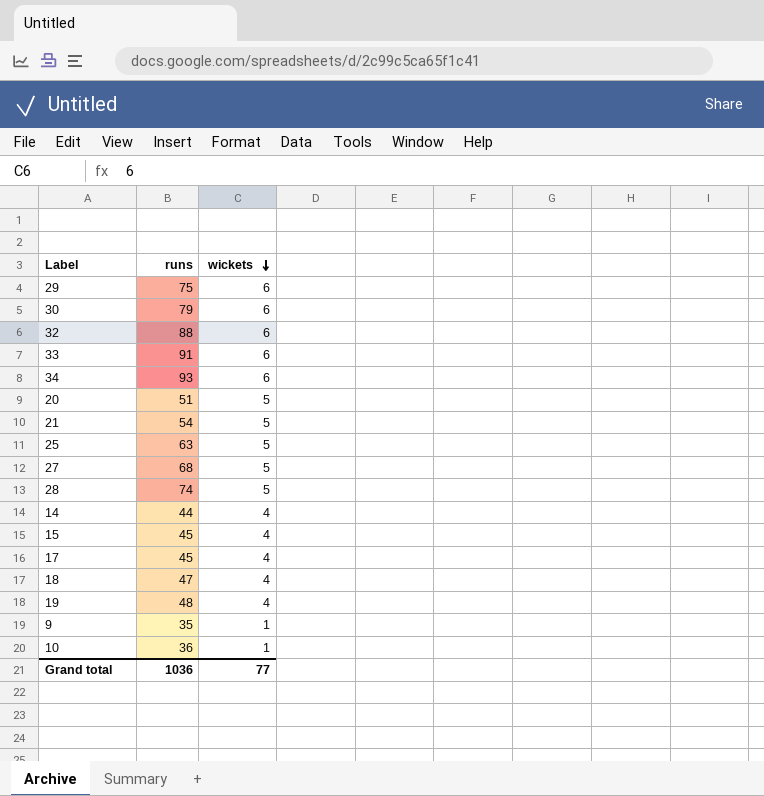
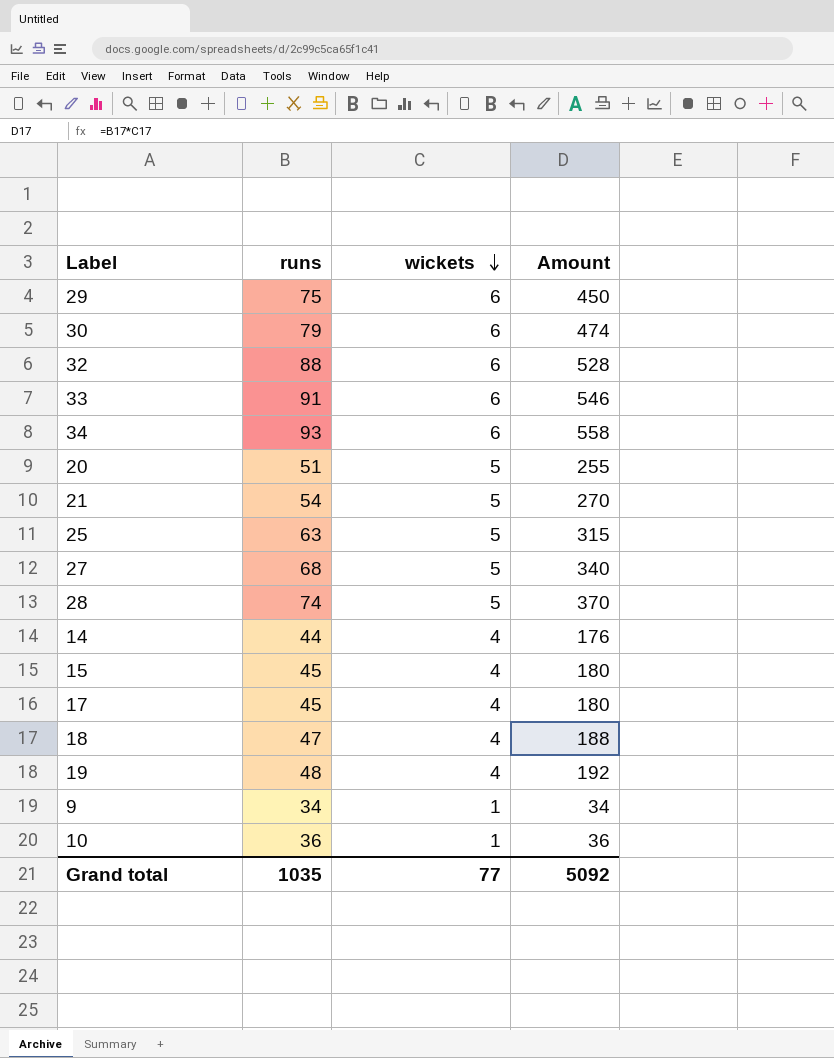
column Amount | formula: none -> [runs] * [wickets]
9 | runs: 35 -> 34
Grand total | runs: 1036 -> 1035

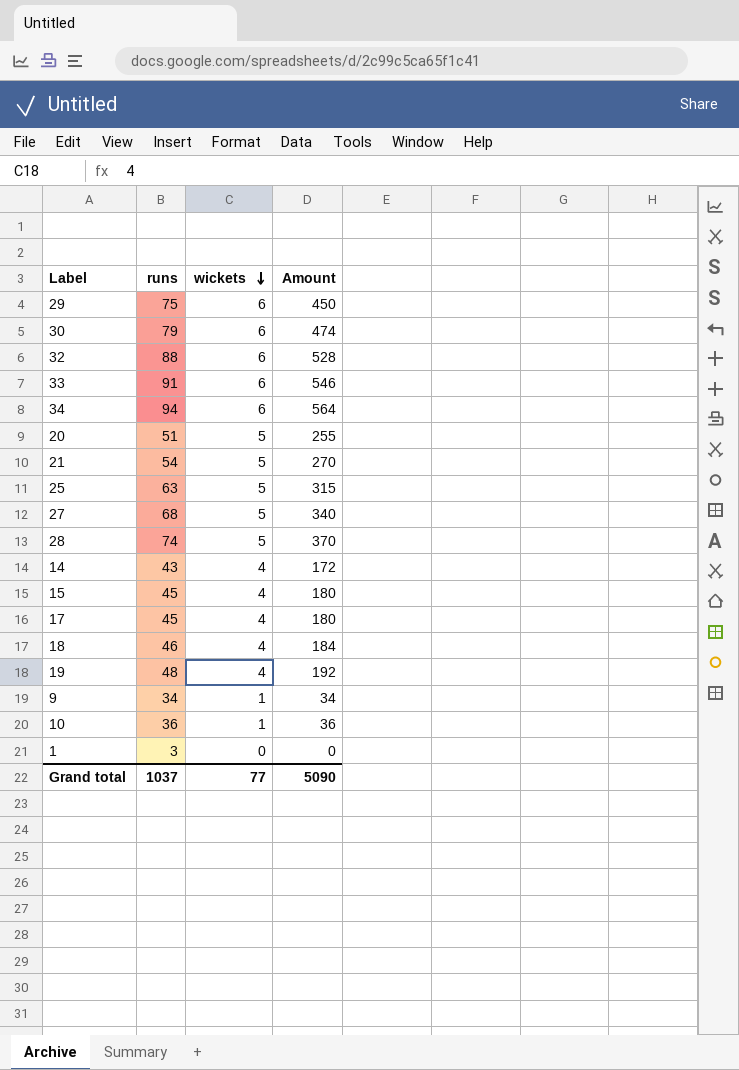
34 | runs: 93 -> 94
34 | Amount: 558 -> 564
14 | runs: 44 -> 43
14 | Amount: 176 -> 172
18 | runs: 47 -> 46
18 | Amount: 188 -> 184
row 1: none -> 3 | 0 | 0
Grand total | runs: 1035 -> 1037
Grand total | Amount: 5092 -> 5090

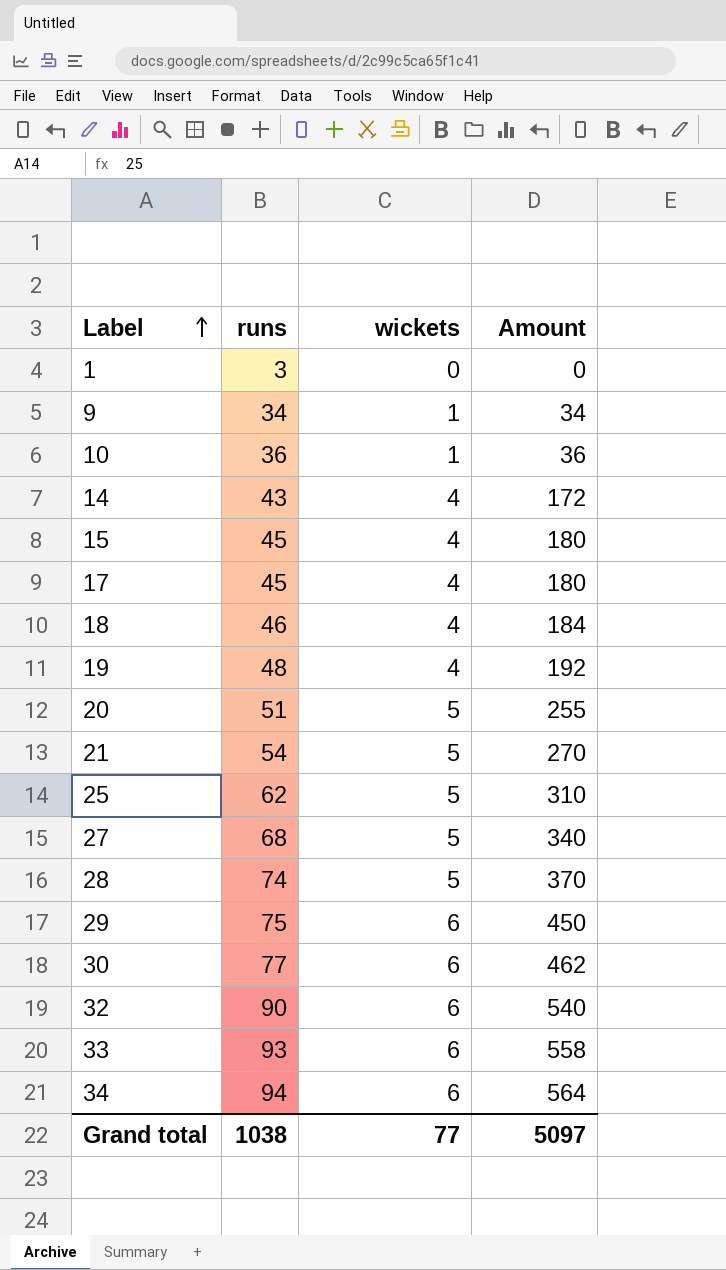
row order: wickets descending -> Label ascending
25 | runs: 63 -> 62
25 | Amount: 315 -> 310
30 | runs: 79 -> 77
30 | Amount: 474 -> 462
32 | runs: 88 -> 90
32 | Amount: 528 -> 540
33 | runs: 91 -> 93
33 | Amount: 546 -> 558
Grand total | runs: 1037 -> 1038
Grand total | Amount: 5090 -> 5097

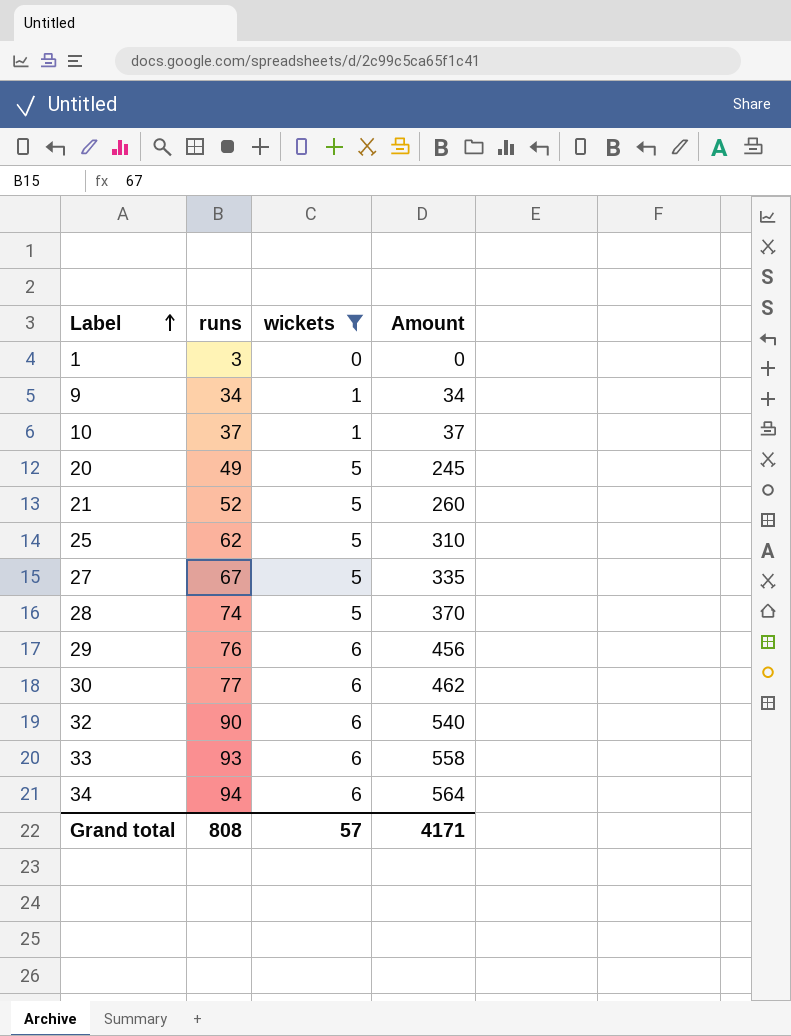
filter: none -> wickets != 4
10 | runs: 36 -> 37
10 | Amount: 36 -> 37
20 | runs: 51 -> 49
20 | Amount: 255 -> 245
21 | runs: 54 -> 52
21 | Amount: 270 -> 260
27 | runs: 68 -> 67
27 | Amount: 340 -> 335
29 | runs: 75 -> 76
29 | Amount: 450 -> 456
Grand total | runs: 1038 -> 808
Grand total | wickets: 77 -> 57
Grand total | Amount: 5097 -> 4171

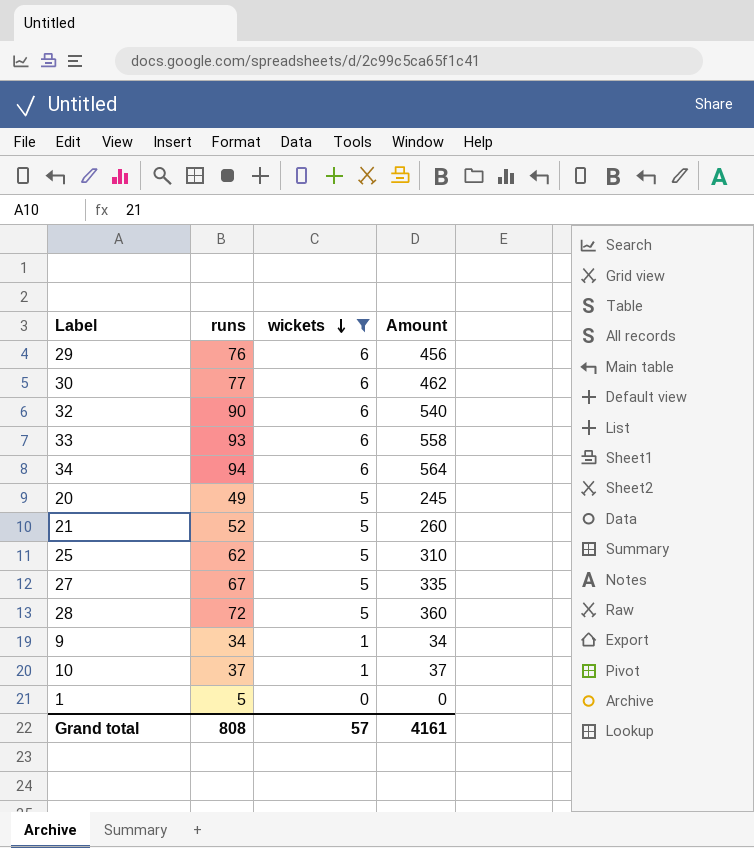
row order: Label ascending -> wickets descending
28 | runs: 74 -> 72
28 | Amount: 370 -> 360
1 | runs: 3 -> 5
Grand total | Amount: 4171 -> 4161

